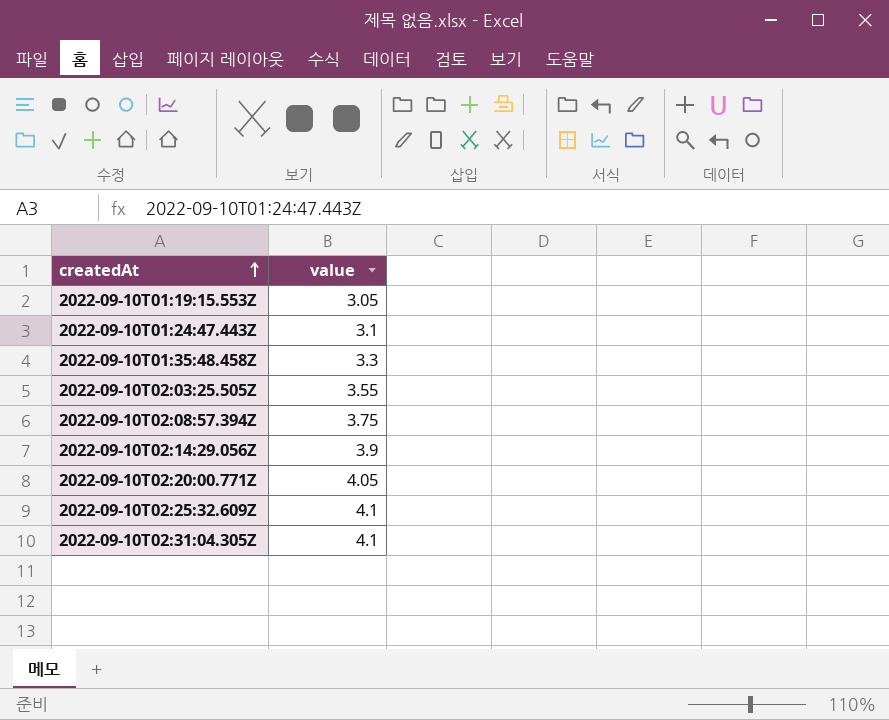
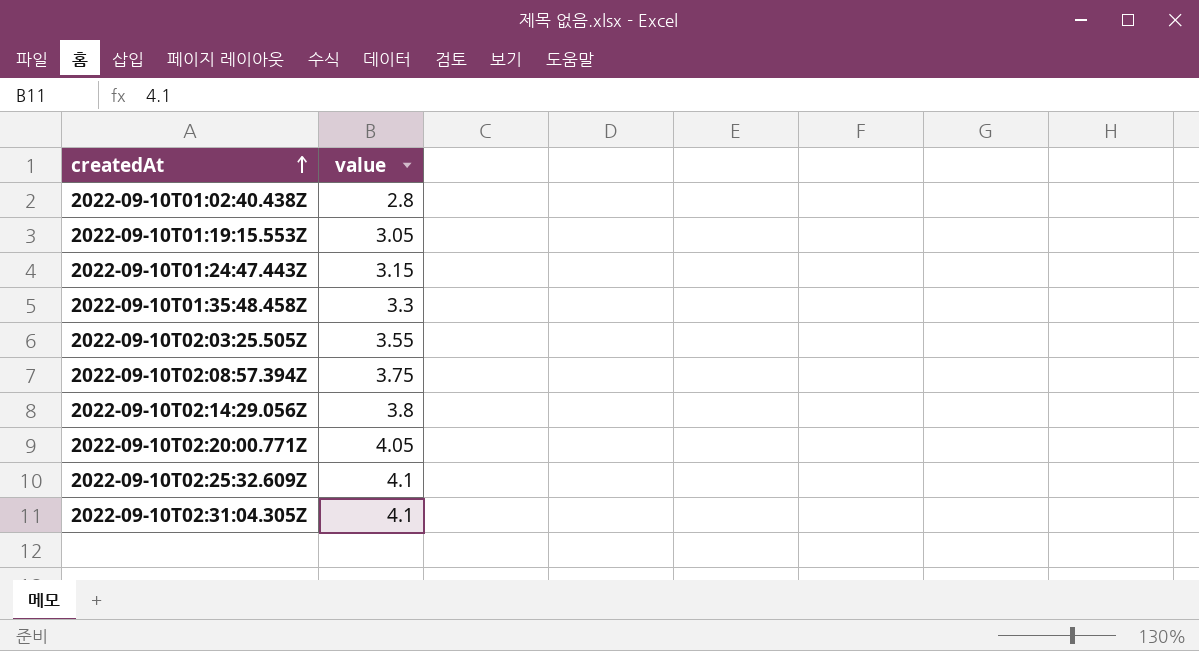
row 2022-09-10T01:02:40.438Z: none -> 2.8
2022-09-10T01:24:47.443Z | value: 3.1 -> 3.15
2022-09-10T02:14:29.056Z | value: 3.9 -> 3.8

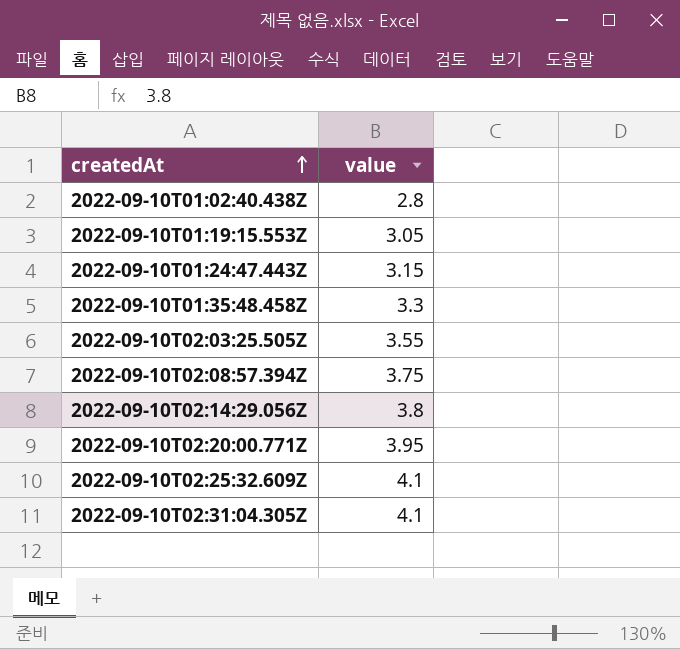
2022-09-10T02:20:00.771Z | value: 4.05 -> 3.95

